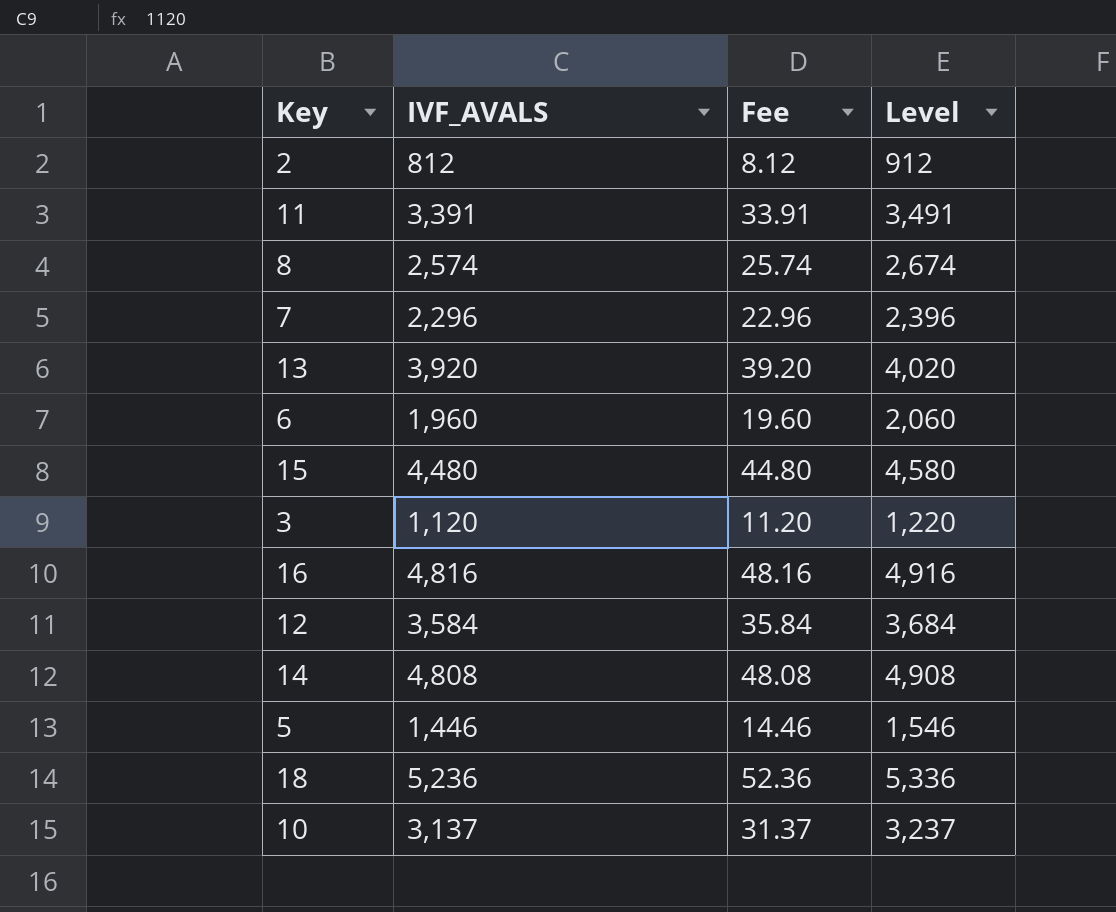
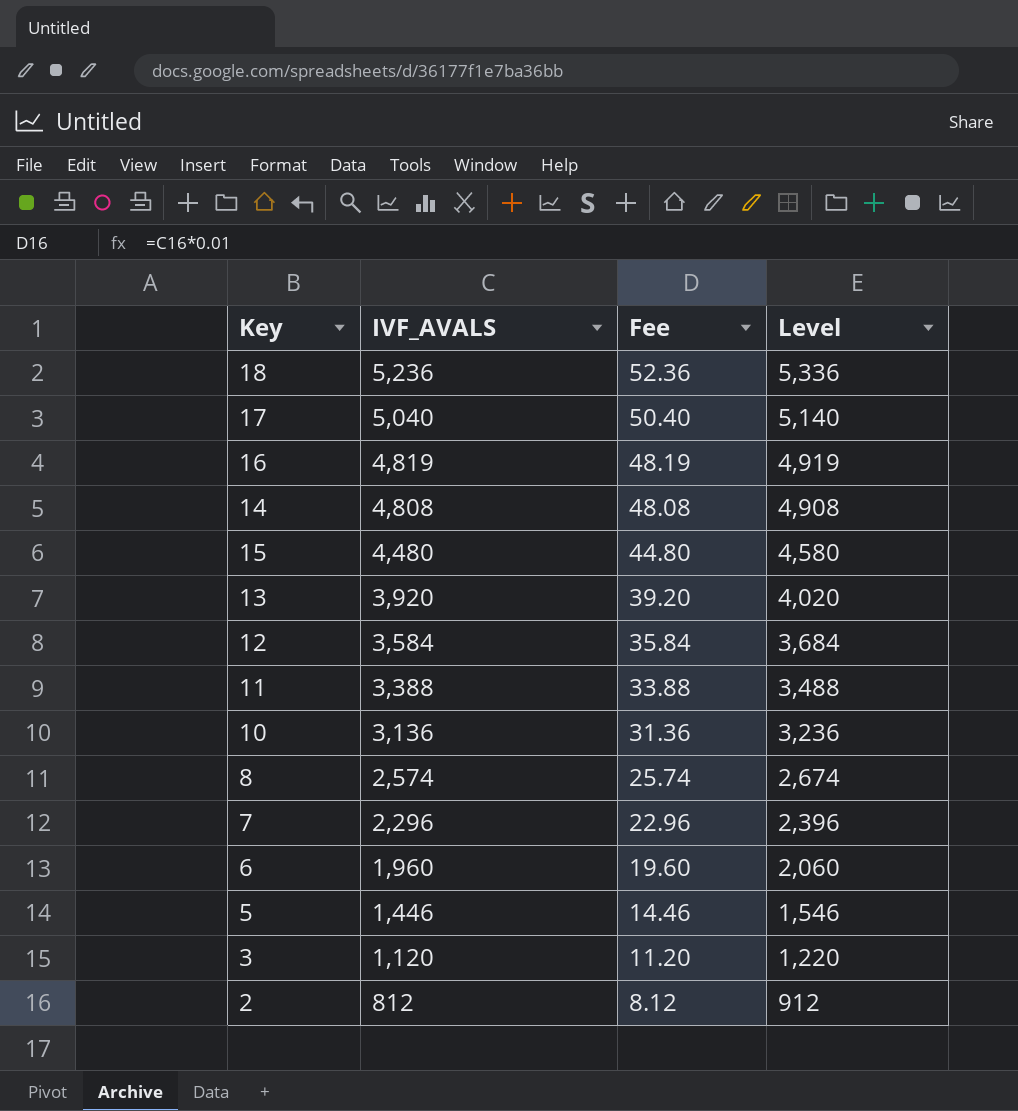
row order: none -> IVF_AVALS descending
row 17: none -> 5,040 | 50.40 | 5,140
16 | IVF_AVALS: 4,816 -> 4,819
16 | Fee: 48.16 -> 48.19
16 | Level: 4,916 -> 4,919
11 | IVF_AVALS: 3,391 -> 3,388
11 | Fee: 33.91 -> 33.88
11 | Level: 3,491 -> 3,488
10 | IVF_AVALS: 3,137 -> 3,136
10 | Fee: 31.37 -> 31.36
10 | Level: 3,237 -> 3,236

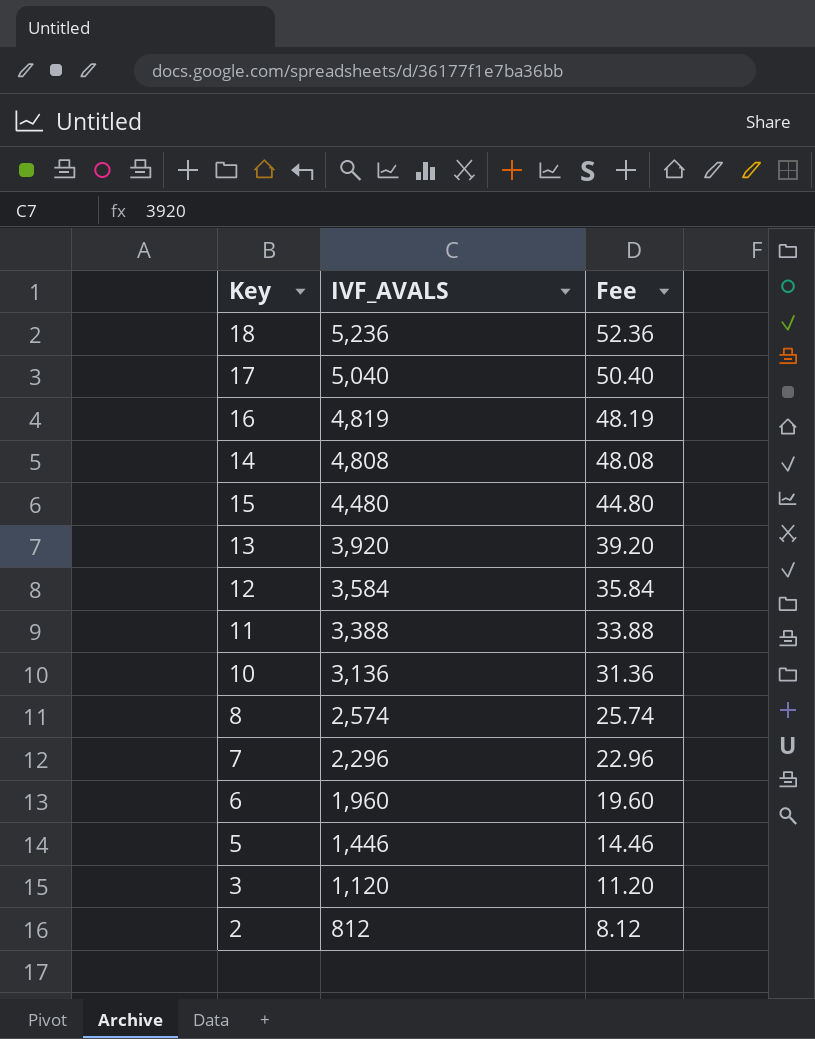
column Level | formula: [IVF_AVALS] + 100 -> none

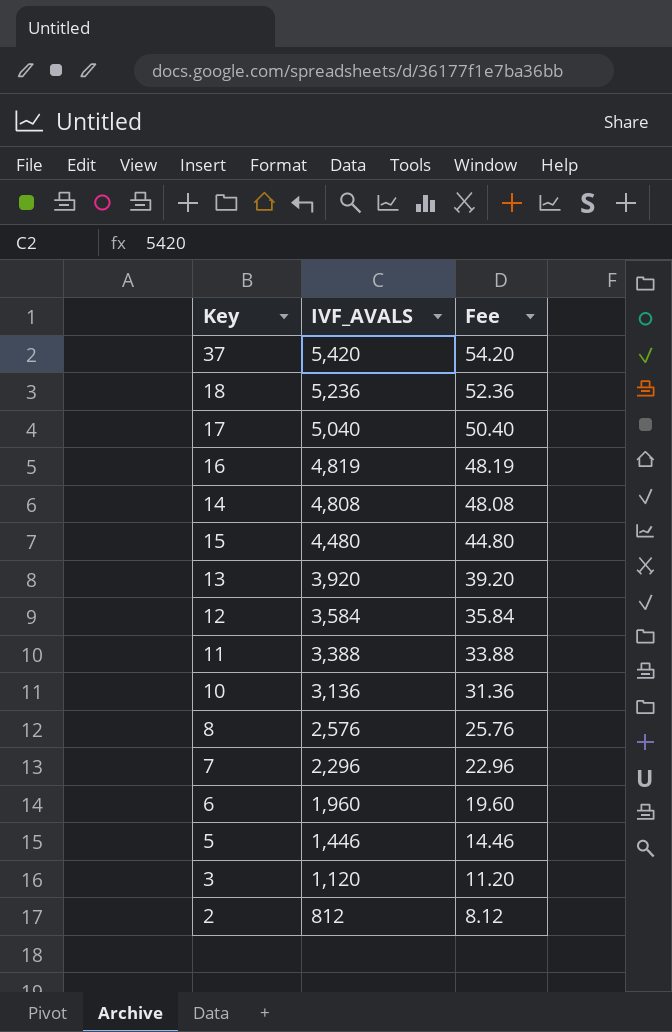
row 37: none -> 5,420 | 54.20
8 | IVF_AVALS: 2,574 -> 2,576
8 | Fee: 25.74 -> 25.76

